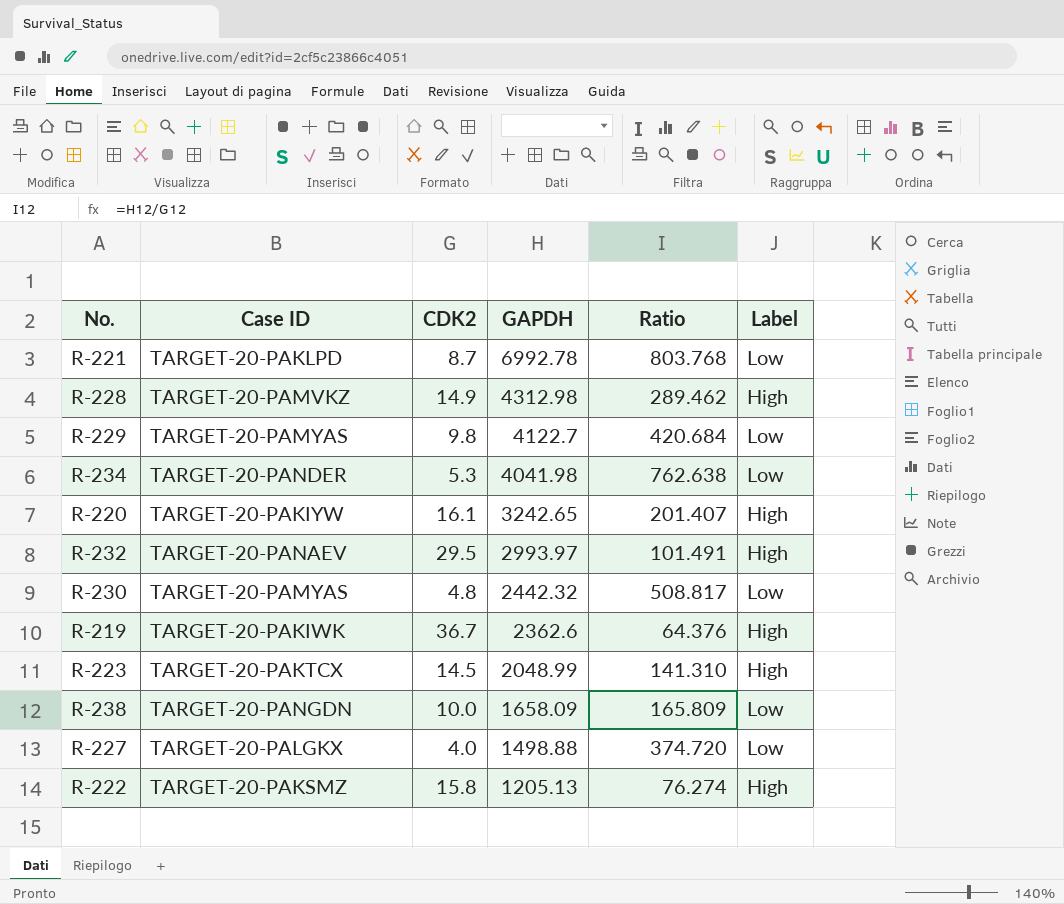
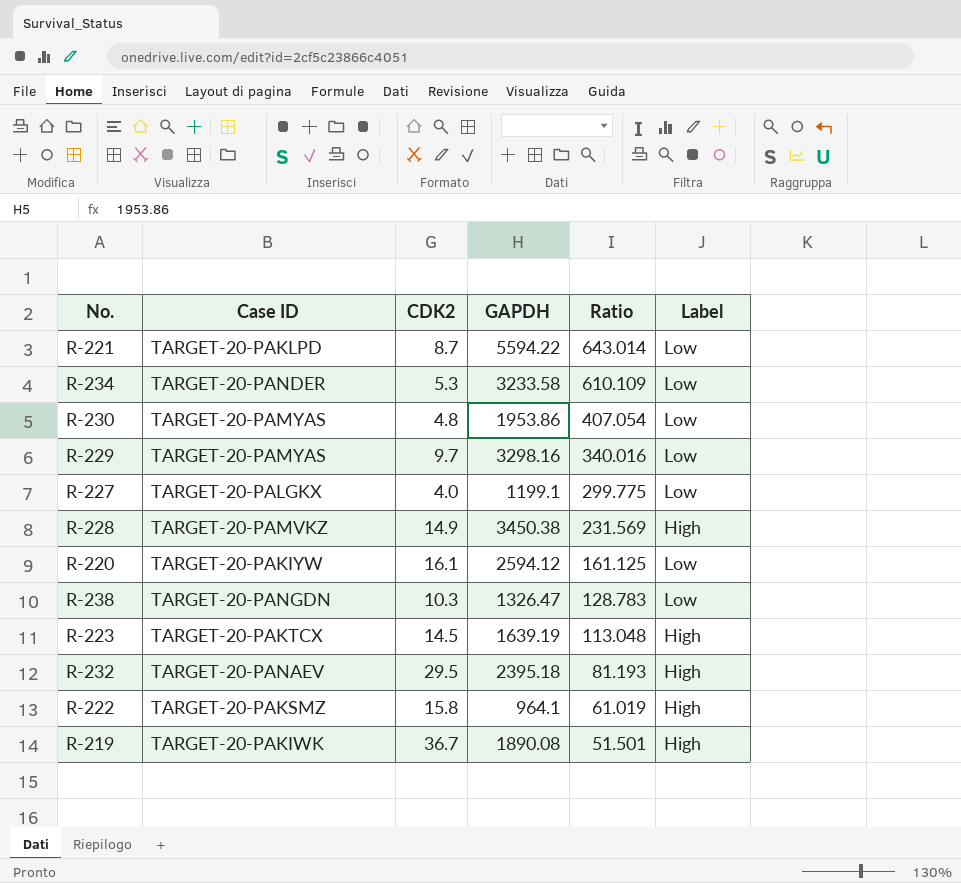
row order: GAPDH descending -> Ratio descending
R-221 | GAPDH: 6992.78 -> 5594.22
R-221 | Ratio: 803.768 -> 643.014
R-234 | GAPDH: 4041.98 -> 3233.58
R-234 | Ratio: 762.638 -> 610.109
R-230 | GAPDH: 2442.32 -> 1953.86
R-230 | Ratio: 508.817 -> 407.054
R-229 | CDK2: 9.8 -> 9.7
R-229 | GAPDH: 4122.7 -> 3298.16
R-229 | Ratio: 420.684 -> 340.016
R-227 | GAPDH: 1498.88 -> 1199.1
R-227 | Ratio: 374.720 -> 299.775
R-228 | GAPDH: 4312.98 -> 3450.38
R-228 | Ratio: 289.462 -> 231.569
R-220 | GAPDH: 3242.65 -> 2594.12
R-220 | Ratio: 201.407 -> 161.125
R-220 | Label: High -> Low
R-238 | CDK2: 10.0 -> 10.3
R-238 | GAPDH: 1658.09 -> 1326.47
R-238 | Ratio: 165.809 -> 128.783
R-223 | GAPDH: 2048.99 -> 1639.19
R-223 | Ratio: 141.310 -> 113.048
R-232 | GAPDH: 2993.97 -> 2395.18
R-232 | Ratio: 101.491 -> 81.193
R-222 | GAPDH: 1205.13 -> 964.1
R-222 | Ratio: 76.274 -> 61.019
R-219 | GAPDH: 2362.6 -> 1890.08
R-219 | Ratio: 64.376 -> 51.501

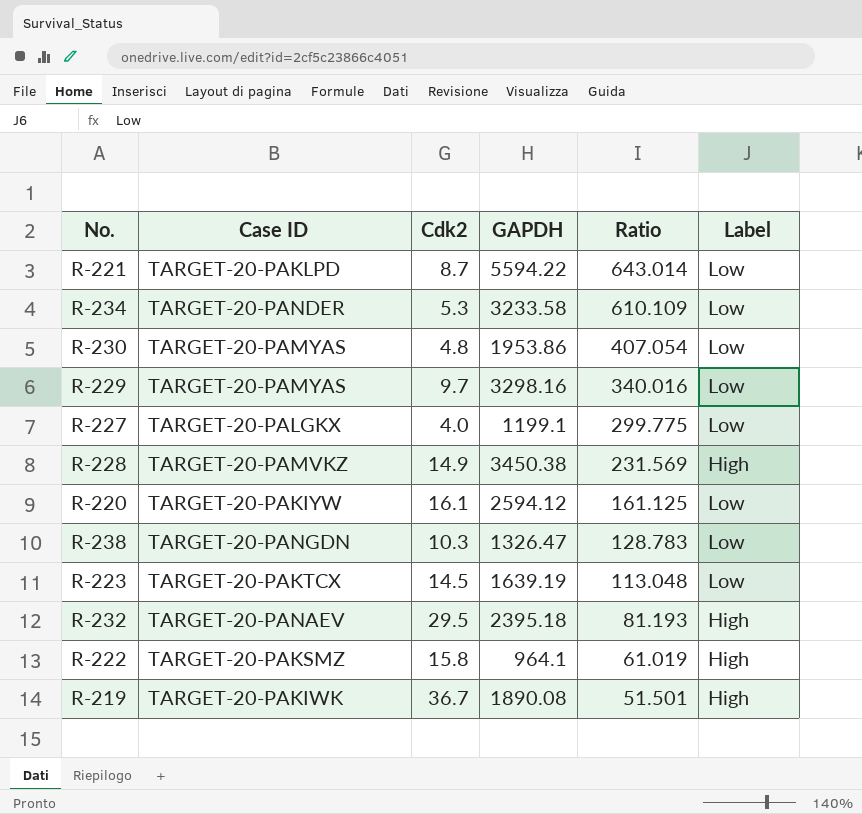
column name: CDK2 -> Cdk2
R-223 | Label: High -> Low

